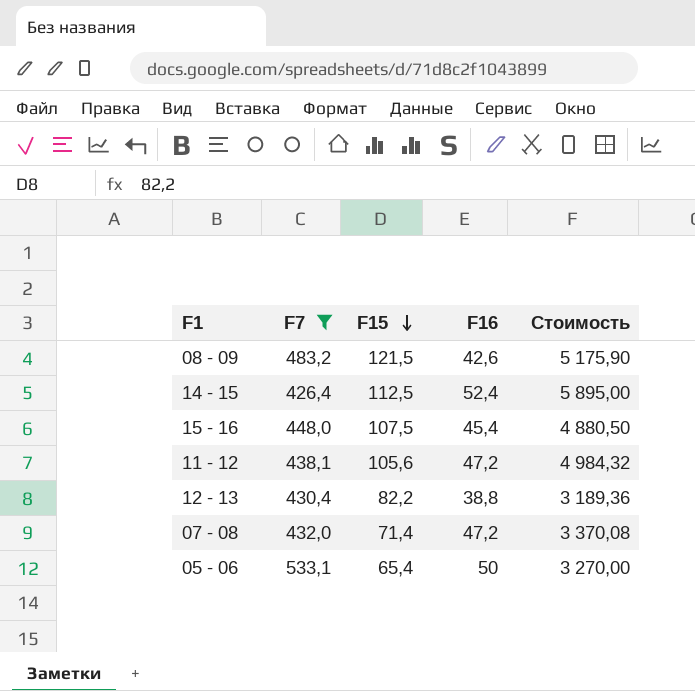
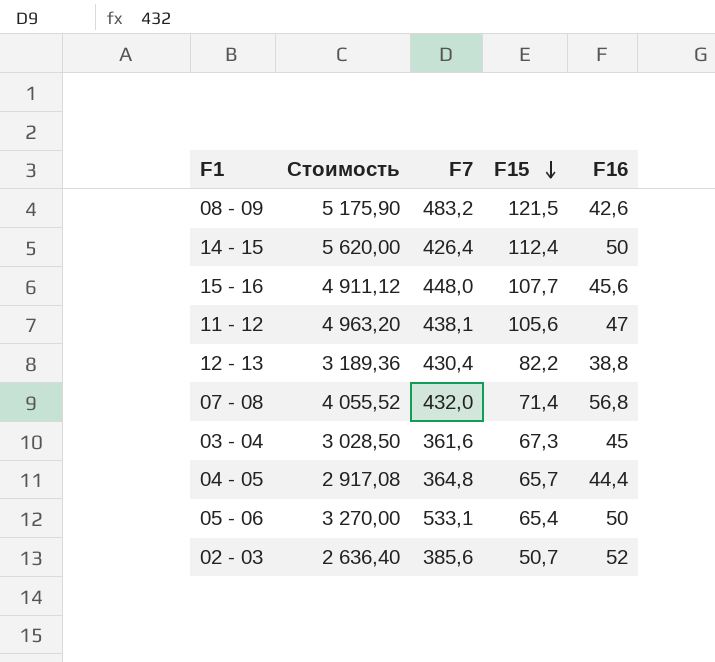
filter: F7 >= 426,4 -> none
column Стоимость | position: 5 -> 2
14 - 15 | Стоимость: 5 895,00 -> 5 620,00
14 - 15 | F15: 112,5 -> 112,4
14 - 15 | F16: 52,4 -> 50
15 - 16 | Стоимость: 4 880,50 -> 4 911,12
15 - 16 | F15: 107,5 -> 107,7
15 - 16 | F16: 45,4 -> 45,6
11 - 12 | Стоимость: 4 984,32 -> 4 963,20
11 - 12 | F16: 47,2 -> 47
07 - 08 | Стоимость: 3 370,08 -> 4 055,52
07 - 08 | F16: 47,2 -> 56,8

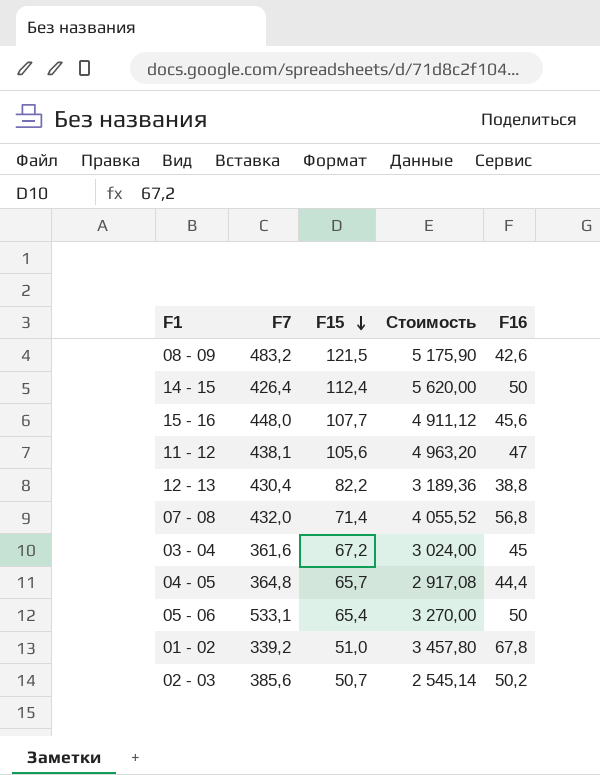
column Стоимость | position: 2 -> 4
03 - 04 | F15: 67,3 -> 67,2
03 - 04 | Стоимость: 3 028,50 -> 3 024,00
row 01 - 02: none -> 339,2 | 51,0 | 3 457,80 | 67,8
02 - 03 | Стоимость: 2 636,40 -> 2 545,14
02 - 03 | F16: 52 -> 50,2

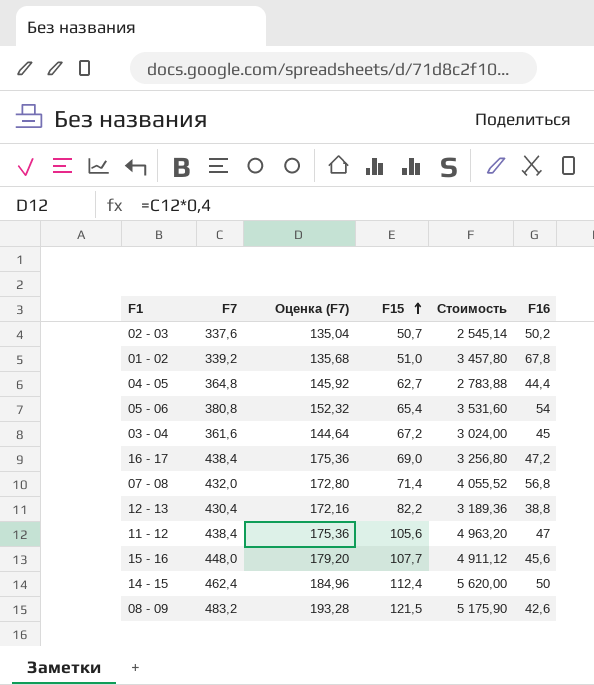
row order: F15 descending -> F15 ascending
column Оценка (F7) | formula: none -> [F7] * 0,4
02 - 03 | F7: 385,6 -> 337,6
04 - 05 | F15: 65,7 -> 62,7
04 - 05 | Стоимость: 2 917,08 -> 2 783,88
05 - 06 | F7: 533,1 -> 380,8
05 - 06 | Стоимость: 3 270,00 -> 3 531,60
05 - 06 | F16: 50 -> 54
row 16 - 17: none -> 438,4 | 175,36 | 69,0 | 3 256,80 | 47,2
11 - 12 | F7: 438,1 -> 438,4
14 - 15 | F7: 426,4 -> 462,4

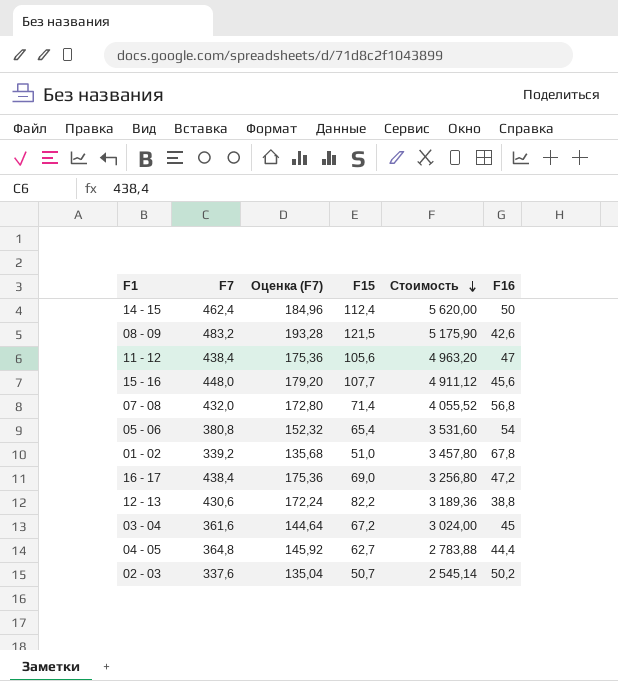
row order: F15 ascending -> Стоимость descending
12 - 13 | F7: 430,4 -> 430,6
12 - 13 | Оценка (F7): 172,16 -> 172,24

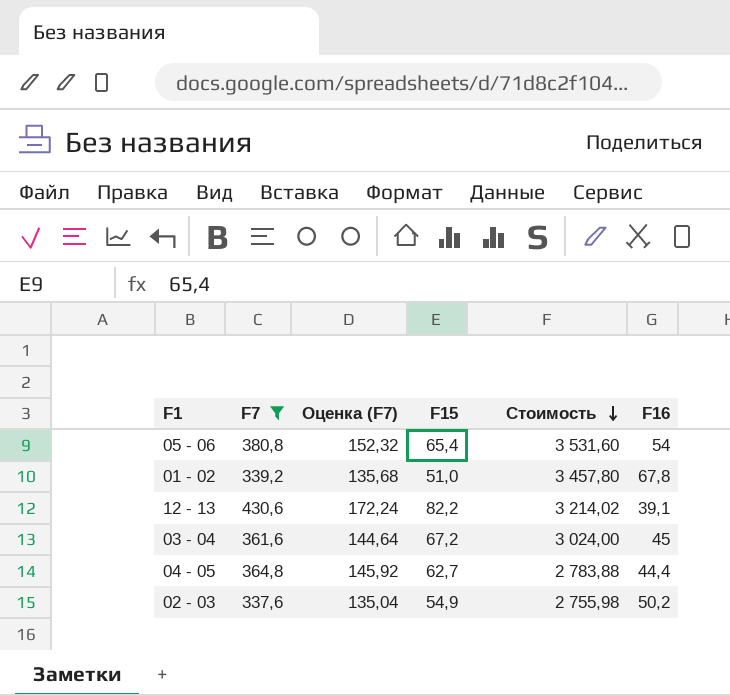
filter: none -> F7 <= 430,6
12 - 13 | Стоимость: 3 189,36 -> 3 214,02
12 - 13 | F16: 38,8 -> 39,1
02 - 03 | F15: 50,7 -> 54,9
02 - 03 | Стоимость: 2 545,14 -> 2 755,98

